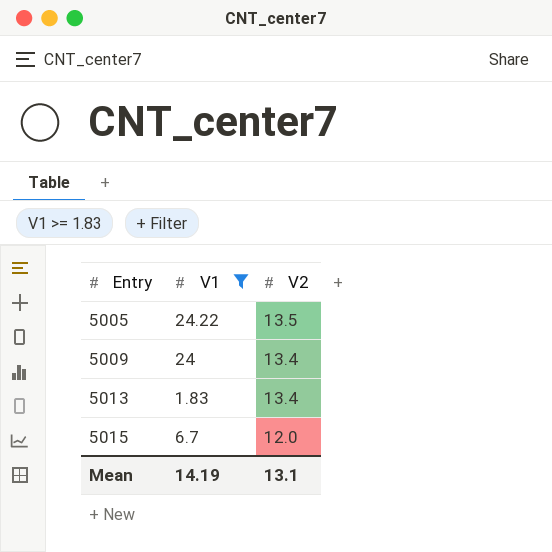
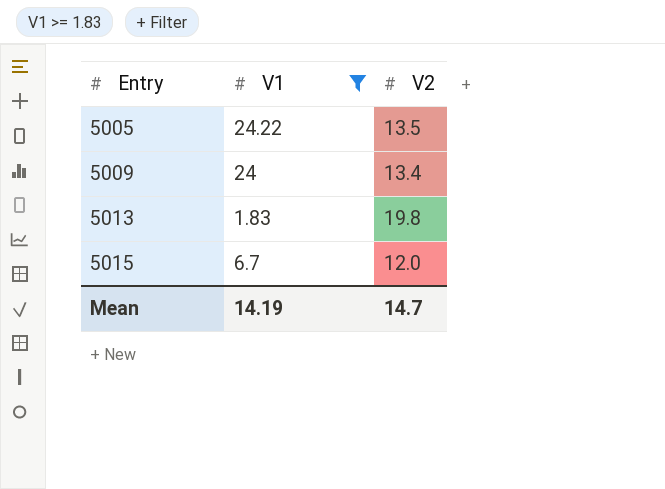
5013 | V2: 13.4 -> 19.8
Mean | V2: 13.1 -> 14.7

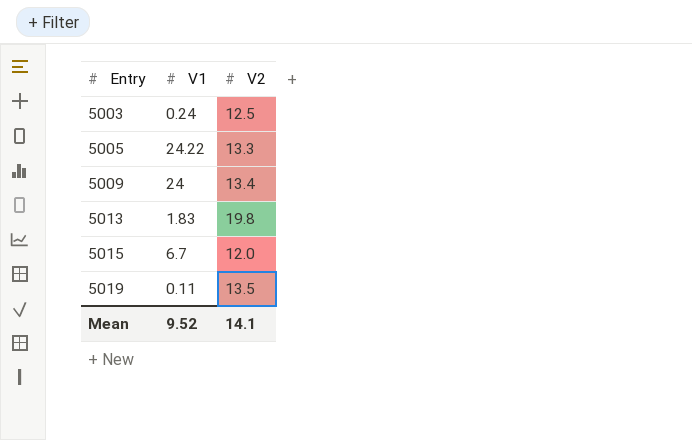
filter: V1 >= 1.83 -> none
5005 | V2: 13.5 -> 13.3
Mean | V1: 14.19 -> 9.52
Mean | V2: 14.7 -> 14.1

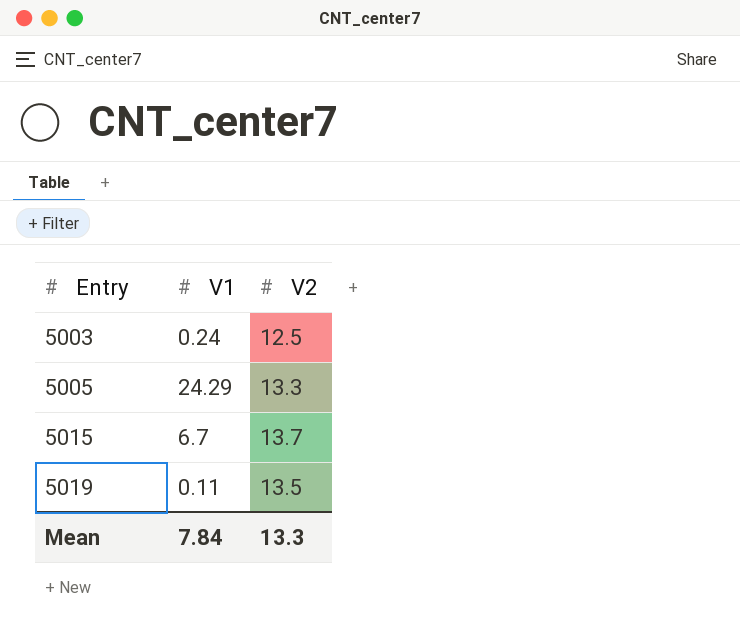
row 5009: 24 | 13.4 -> none
row 5013: 1.83 | 19.8 -> none
5005 | V1: 24.22 -> 24.29
5015 | V2: 12.0 -> 13.7
Mean | V1: 9.52 -> 7.84
Mean | V2: 14.1 -> 13.3

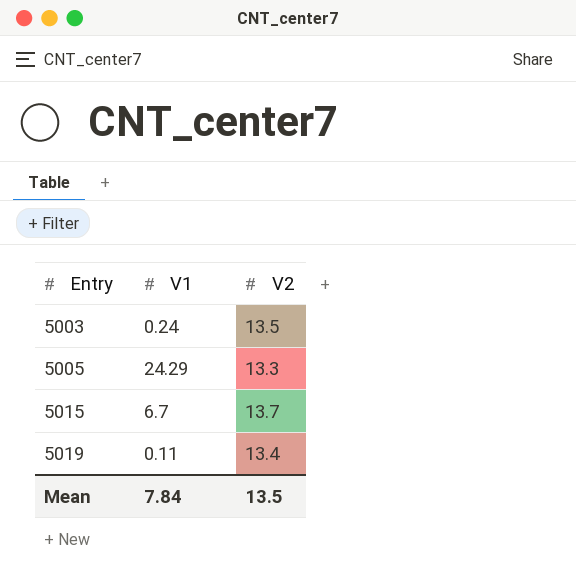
5003 | V2: 12.5 -> 13.5
5019 | V2: 13.5 -> 13.4
Mean | V2: 13.3 -> 13.5

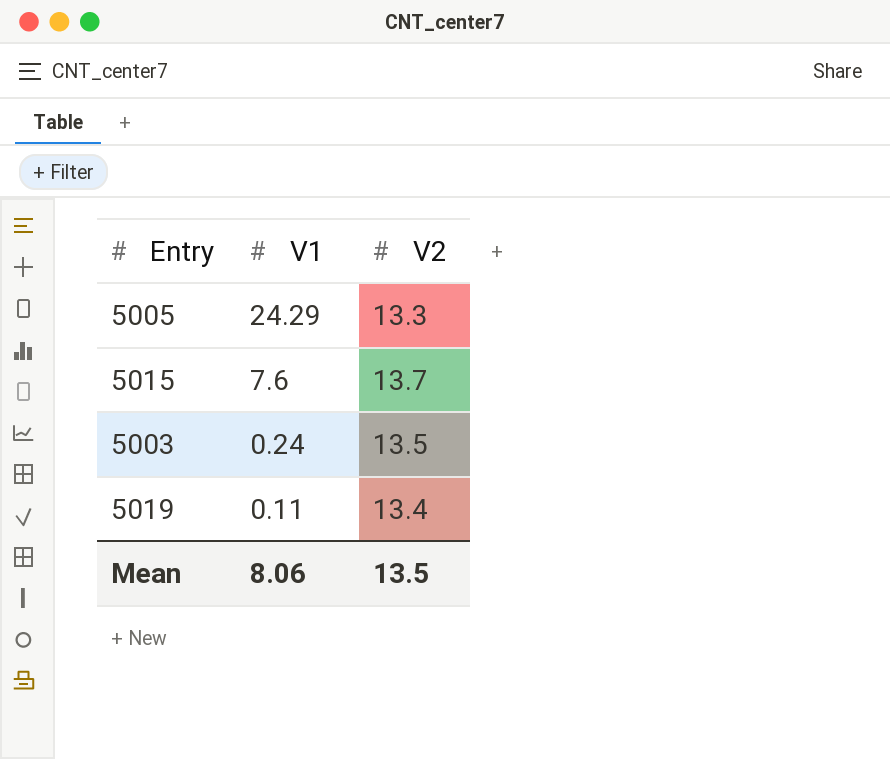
row order: Entry ascending -> V1 descending
5015 | V1: 6.7 -> 7.6
Mean | V1: 7.84 -> 8.06

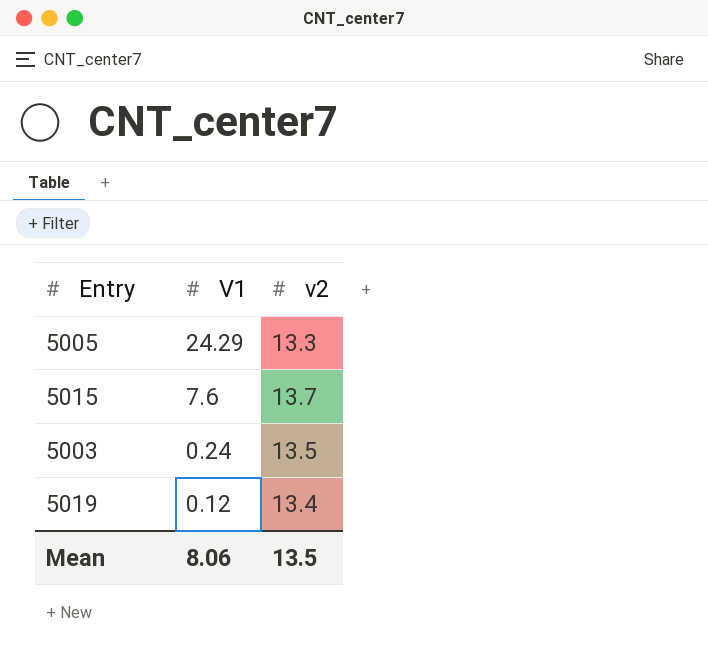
column name: V2 -> v2
5019 | V1: 0.11 -> 0.12

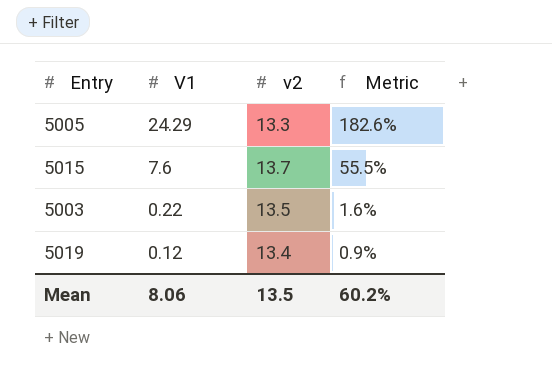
column Metric | formula: none -> [V1] / [v2]
5003 | V1: 0.24 -> 0.22

